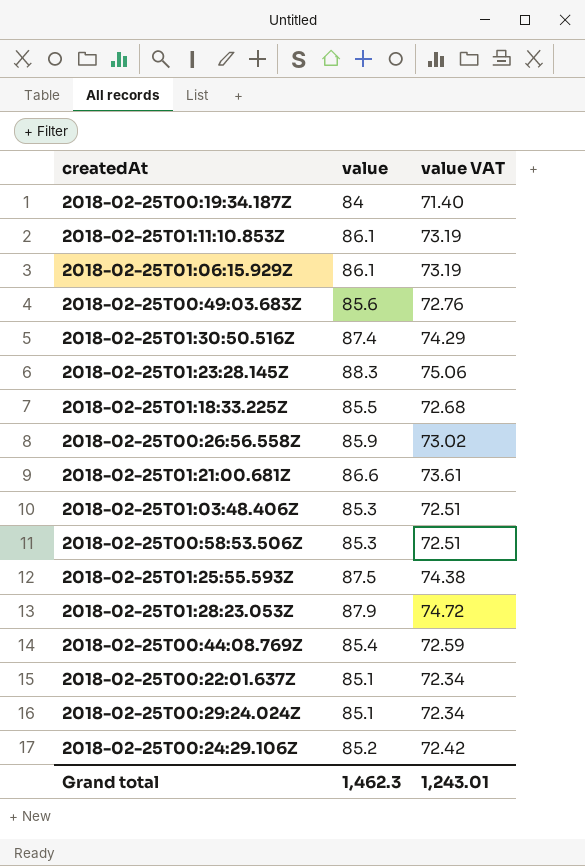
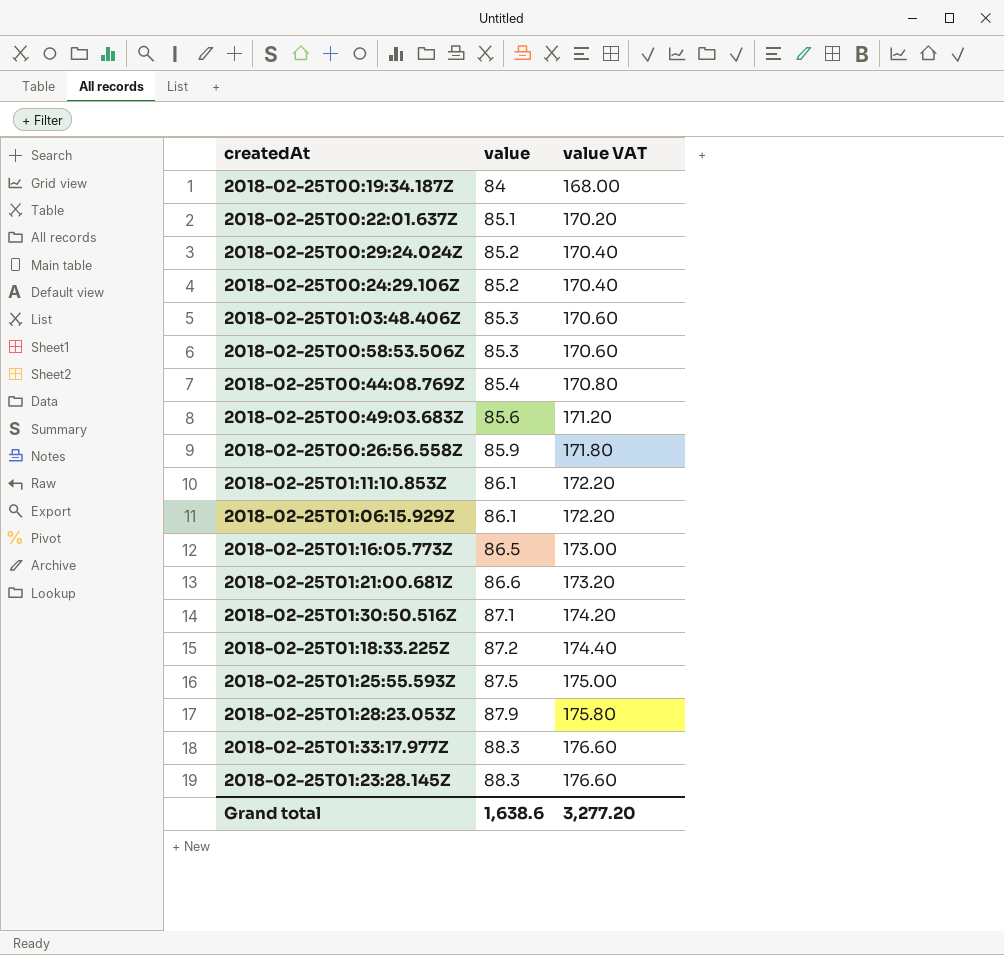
row order: none -> value ascending
column value VAT | formula: [value] * 0.85 -> [value] * 2
2018-02-25T00:29:24.024Z | value: 85.1 -> 85.2
row 2018-02-25T01:16:05.773Z: none -> 86.5 | 173.00
2018-02-25T01:30:50.516Z | value: 87.4 -> 87.1
2018-02-25T01:18:33.225Z | value: 85.5 -> 87.2
row 2018-02-25T01:33:17.977Z: none -> 88.3 | 176.60
Grand total | value: 1,462.3 -> 1,638.6
Grand total | value VAT: 1,243.01 -> 3,277.20

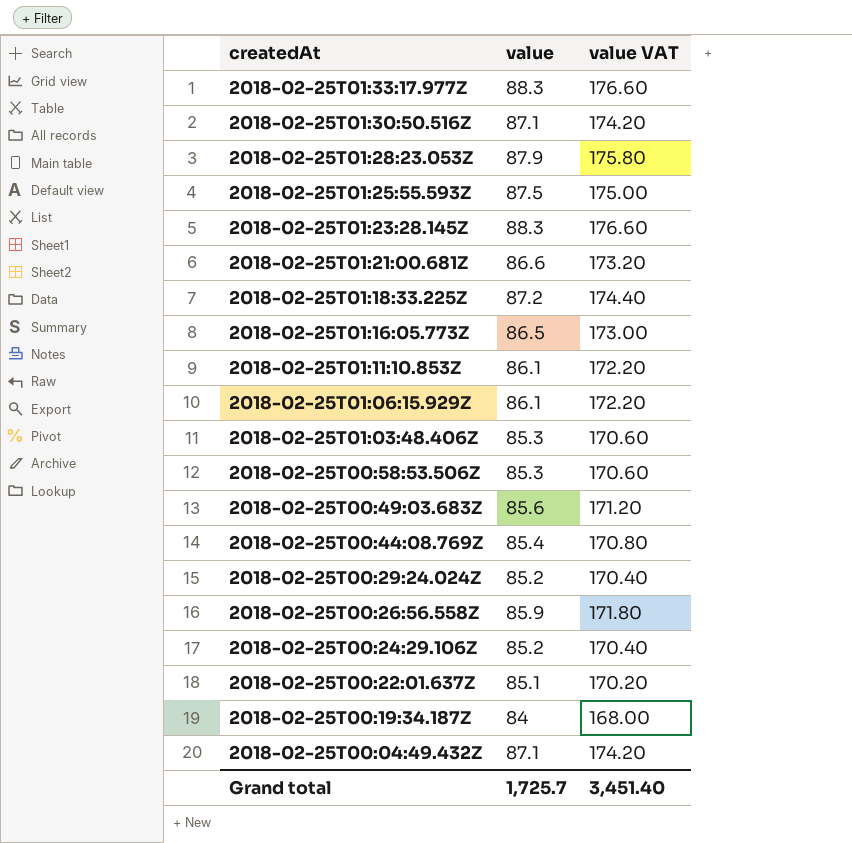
row order: value ascending -> createdAt descending
row 2018-02-25T00:04:49.432Z: none -> 87.1 | 174.20
Grand total | value: 1,638.6 -> 1,725.7
Grand total | value VAT: 3,277.20 -> 3,451.40

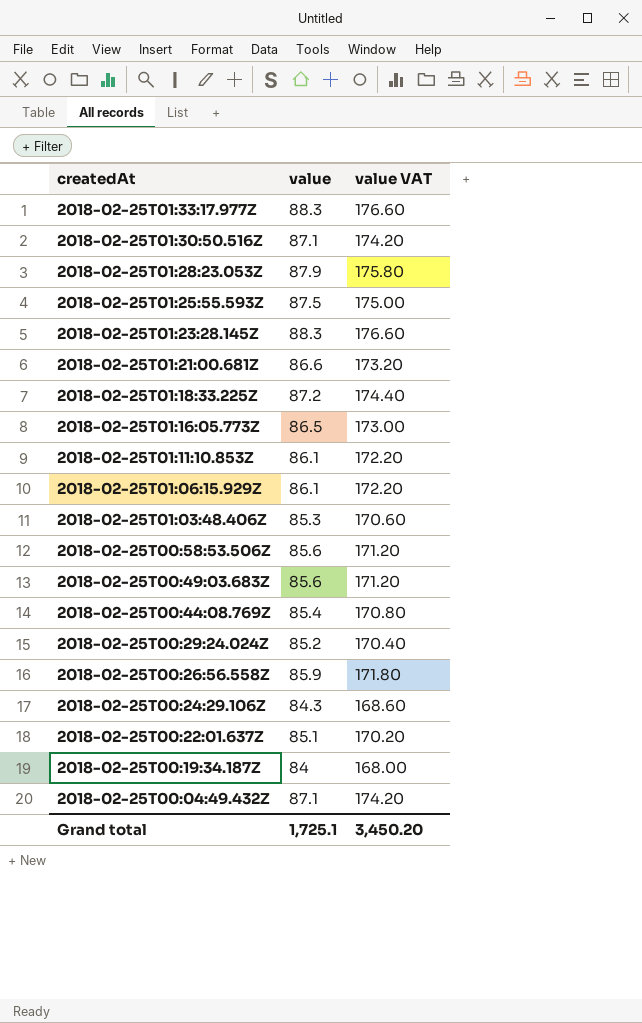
2018-02-25T00:58:53.506Z | value: 85.3 -> 85.6
2018-02-25T00:58:53.506Z | value VAT: 170.60 -> 171.20
2018-02-25T00:24:29.106Z | value: 85.2 -> 84.3
2018-02-25T00:24:29.106Z | value VAT: 170.40 -> 168.60
Grand total | value: 1,725.7 -> 1,725.1
Grand total | value VAT: 3,451.40 -> 3,450.20

